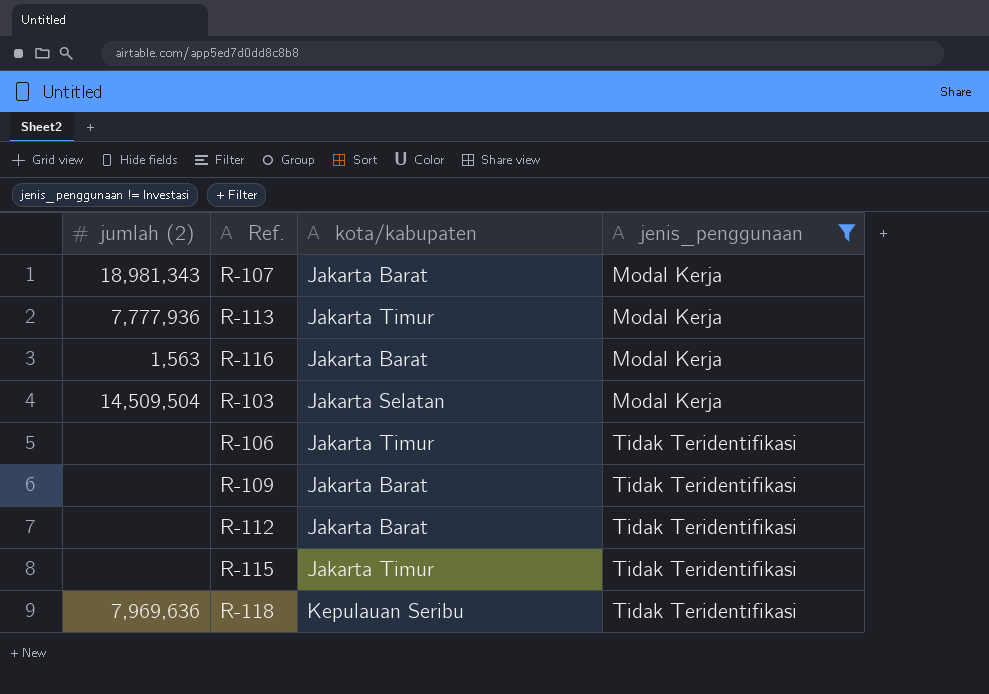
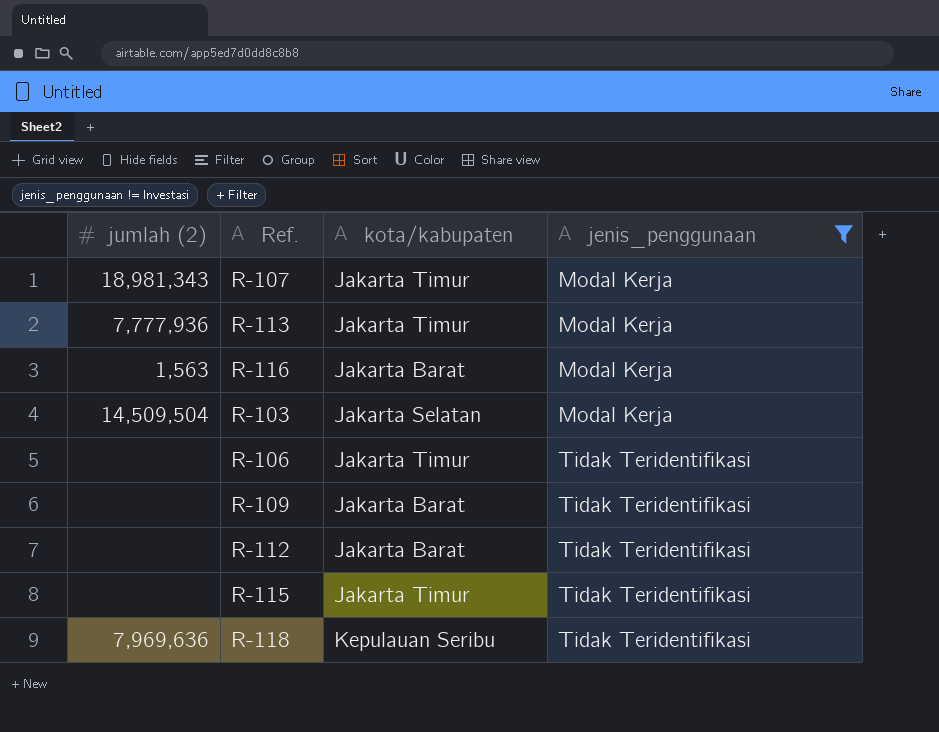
R-107 | kota/kabupaten: Jakarta Barat -> Jakarta Timur

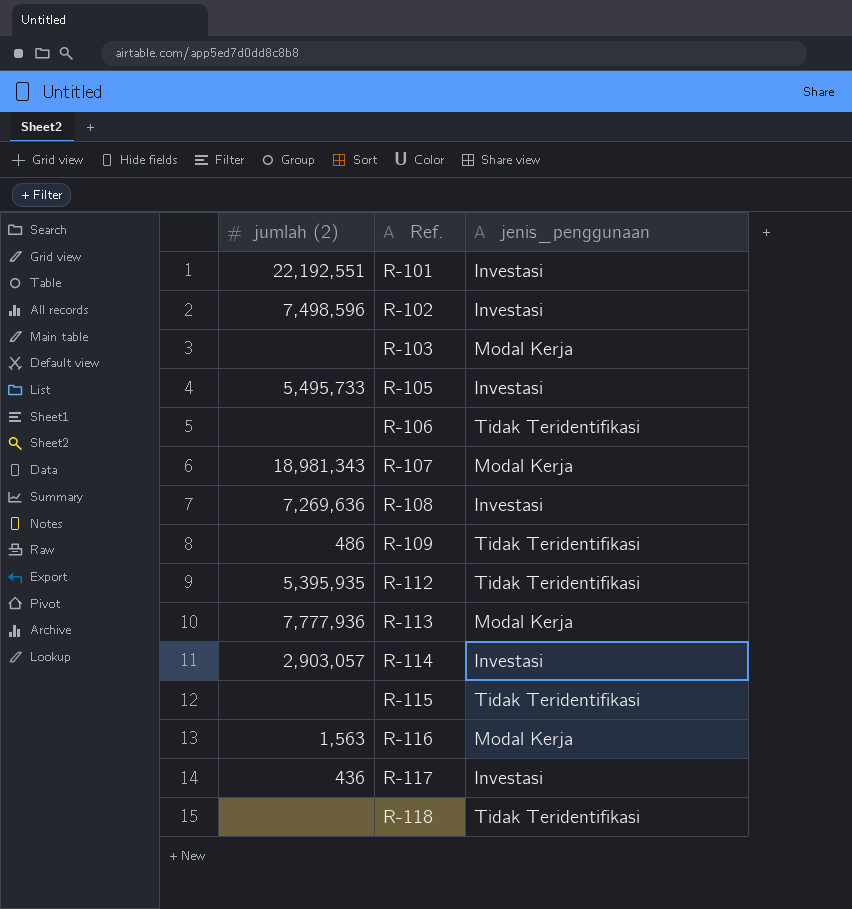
filter: jenis_penggunaan != Investasi -> none
row order: jenis_penggunaan ascending -> Ref. ascending
column kota/kabupaten | position: 3 -> none
R-103 | jumlah (2): 14,509,504 -> none
R-109 | jumlah (2): none -> 486
R-112 | jumlah (2): none -> 5,395,935
R-118 | jumlah (2): 7,969,636 -> none

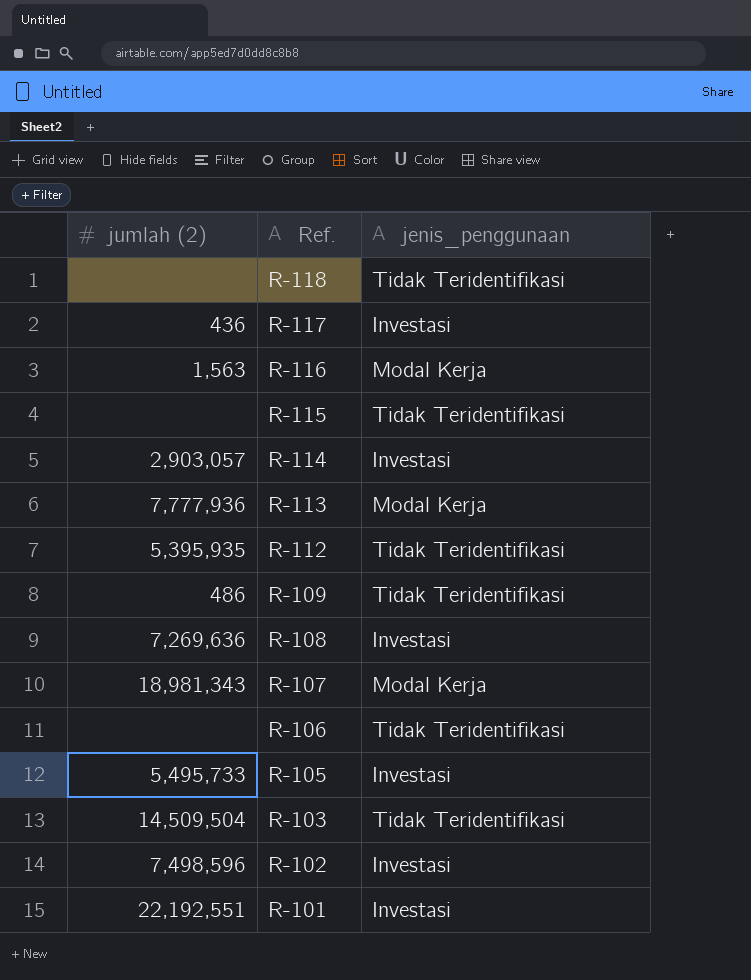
row order: Ref. ascending -> Ref. descending
R-103 | jumlah (2): none -> 14,509,504
R-103 | jenis_penggunaan: Modal Kerja -> Tidak Teridentifikasi

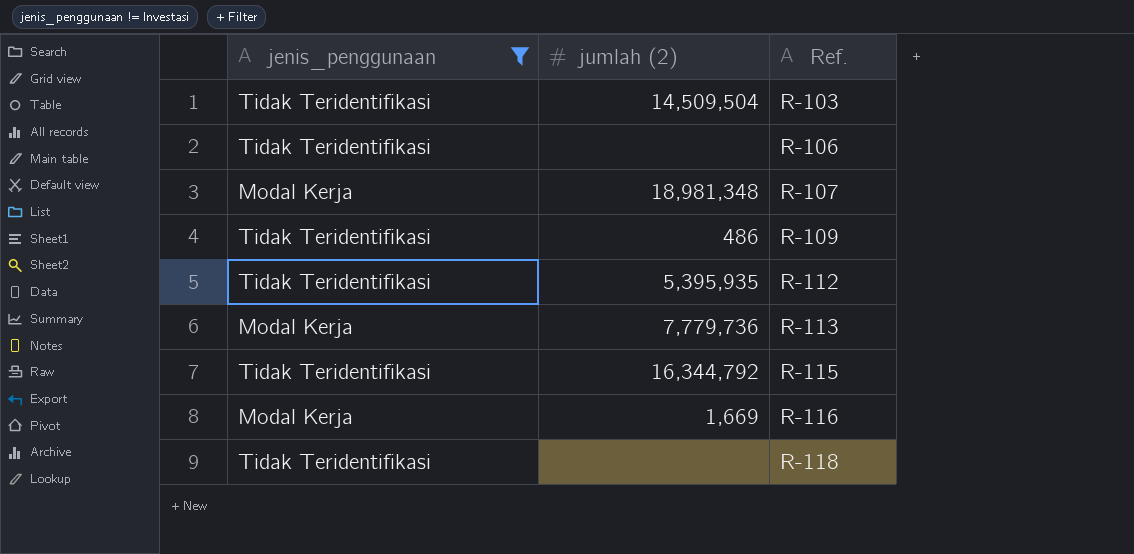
filter: none -> jenis_penggunaan != Investasi
row order: Ref. descending -> Ref. ascending
column jenis_penggunaan | position: 3 -> 1
R-107 | jumlah (2): 18,981,343 -> 18,981,348
R-113 | jumlah (2): 7,777,936 -> 7,779,736
R-115 | jumlah (2): none -> 16,344,792
R-116 | jumlah (2): 1,563 -> 1,669

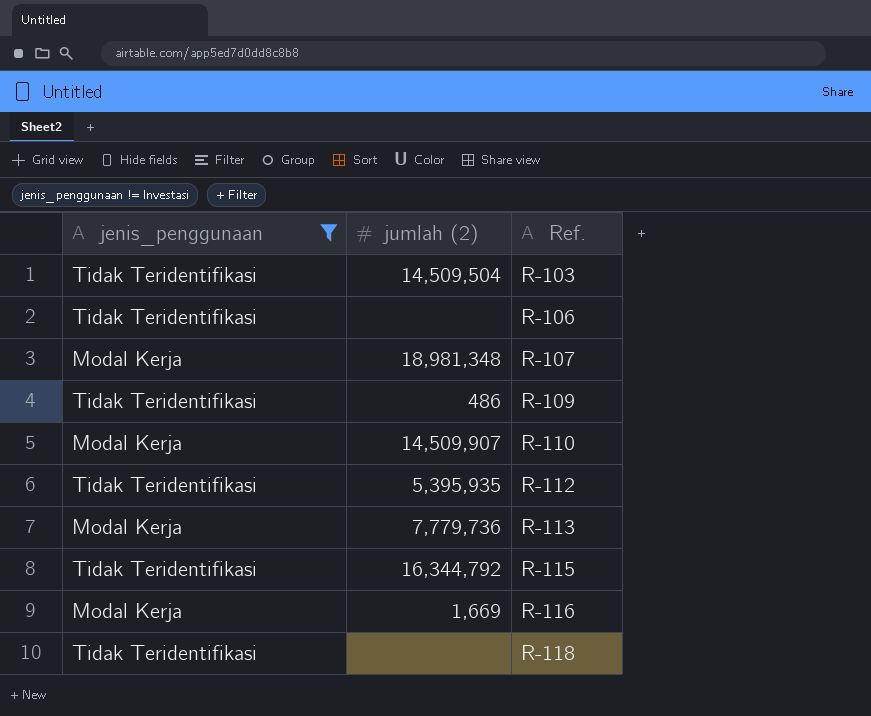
row R-110: none -> Modal Kerja | 14,509,907

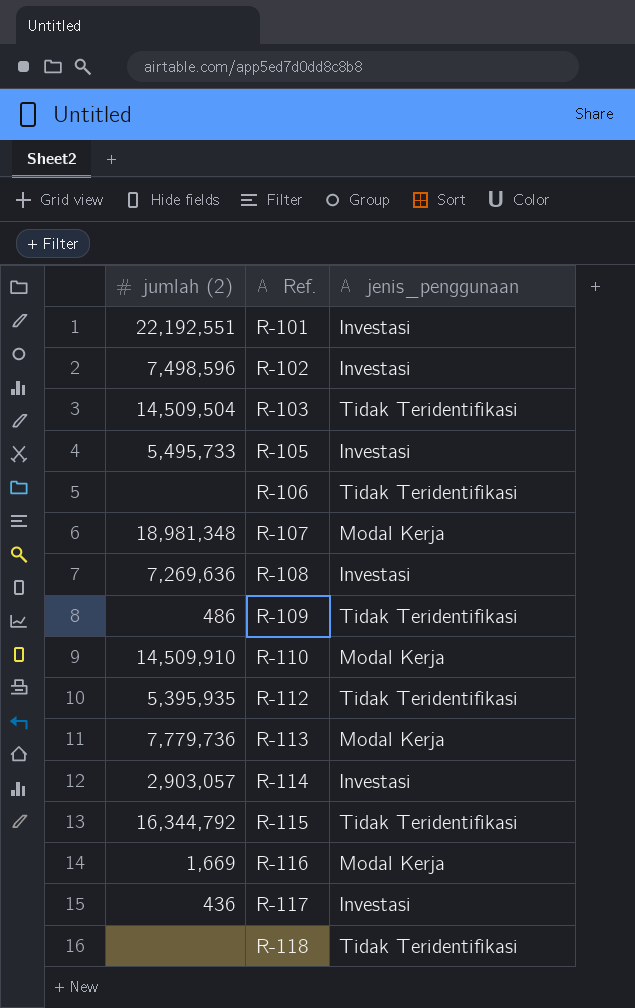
filter: jenis_penggunaan != Investasi -> none
column jenis_penggunaan | position: 1 -> 3
R-110 | jumlah (2): 14,509,907 -> 14,509,910

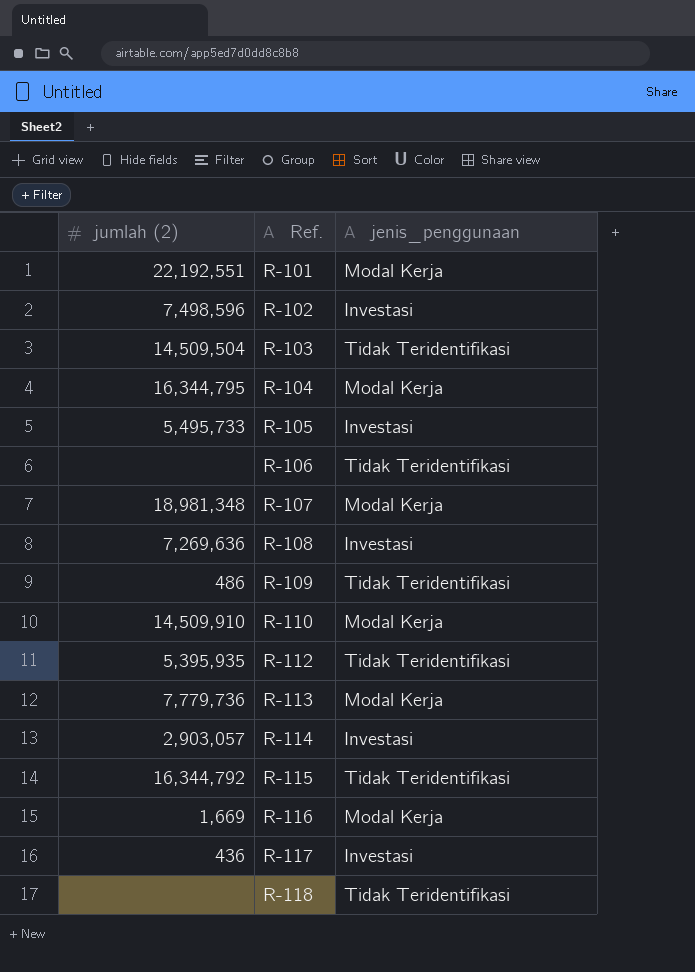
R-101 | jenis_penggunaan: Investasi -> Modal Kerja
row R-104: none -> 16,344,795 | Modal Kerja

